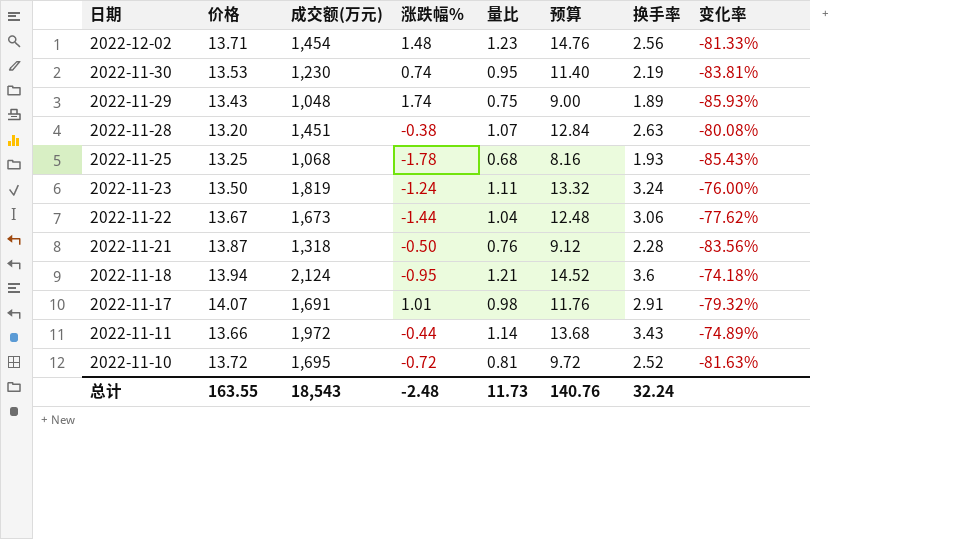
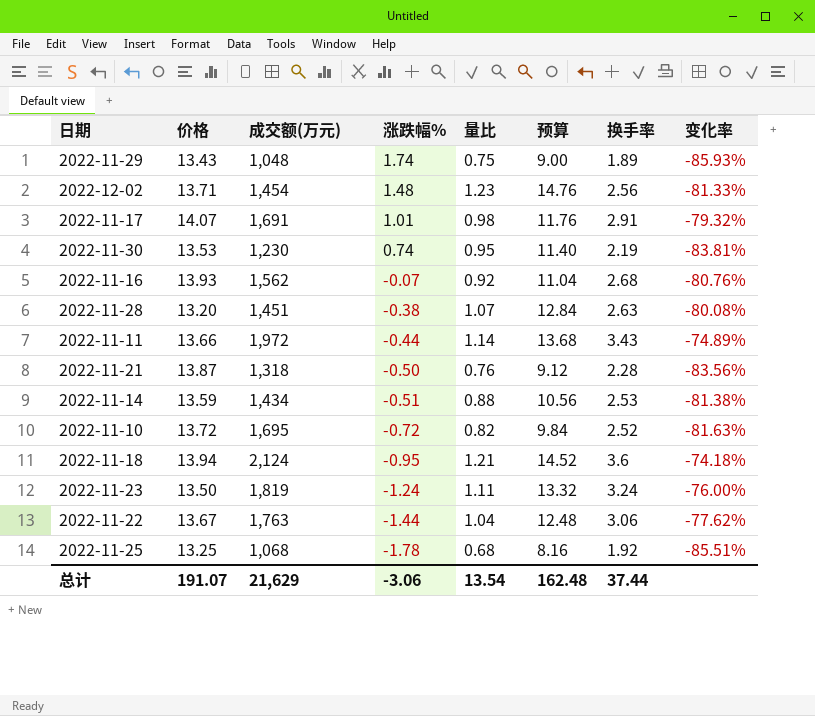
row order: 日期 descending -> 涨跌幅% descending
row 2022-11-16: none -> 13.93 | 1,562 | -0.07 | 0.92 | 11.04 | 2.68 | -80.76%
row 2022-11-14: none -> 13.59 | 1,434 | -0.51 | 0.88 | 10.56 | 2.53 | -81.38%
2022-11-10 | 量比: 0.81 -> 0.82
2022-11-10 | 预算: 9.72 -> 9.84
2022-11-22 | 成交额(万元): 1,673 -> 1,763
2022-11-25 | 换手率: 1.93 -> 1.92
2022-11-25 | 变化率: -85.43% -> -85.51%
总计 | 价格: 163.55 -> 191.07
总计 | 成交额(万元): 18,543 -> 21,629
总计 | 涨跌幅%: -2.48 -> -3.06
总计 | 量比: 11.73 -> 13.54
总计 | 预算: 140.76 -> 162.48
总计 | 换手率: 32.24 -> 37.44

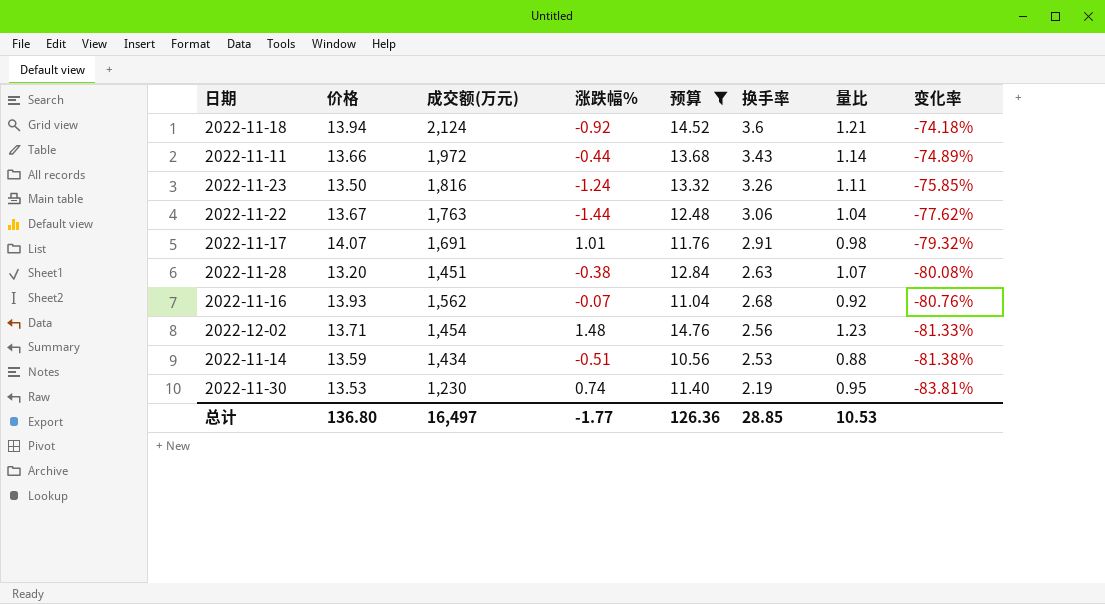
filter: none -> 预算 >= 10.56
row order: 涨跌幅% descending -> 变化率 descending
column 量比 | position: 5 -> 7
2022-11-18 | 涨跌幅%: -0.95 -> -0.92
2022-11-23 | 成交额(万元): 1,819 -> 1,816
2022-11-23 | 换手率: 3.24 -> 3.26
2022-11-23 | 变化率: -76.00% -> -75.85%
总计 | 价格: 191.07 -> 136.80
总计 | 成交额(万元): 21,629 -> 16,497
总计 | 涨跌幅%: -3.06 -> -1.77
总计 | 预算: 162.48 -> 126.36
总计 | 换手率: 37.44 -> 28.85
总计 | 量比: 13.54 -> 10.53

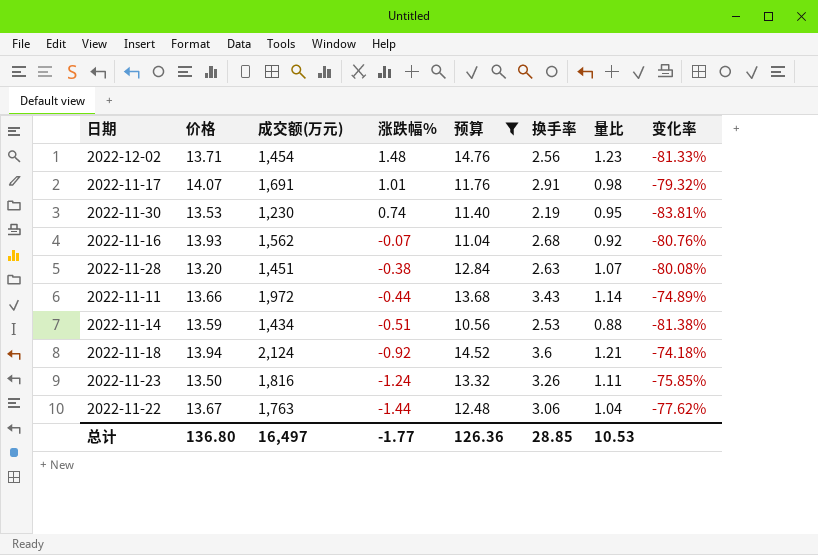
row order: 变化率 descending -> 涨跌幅% descending

